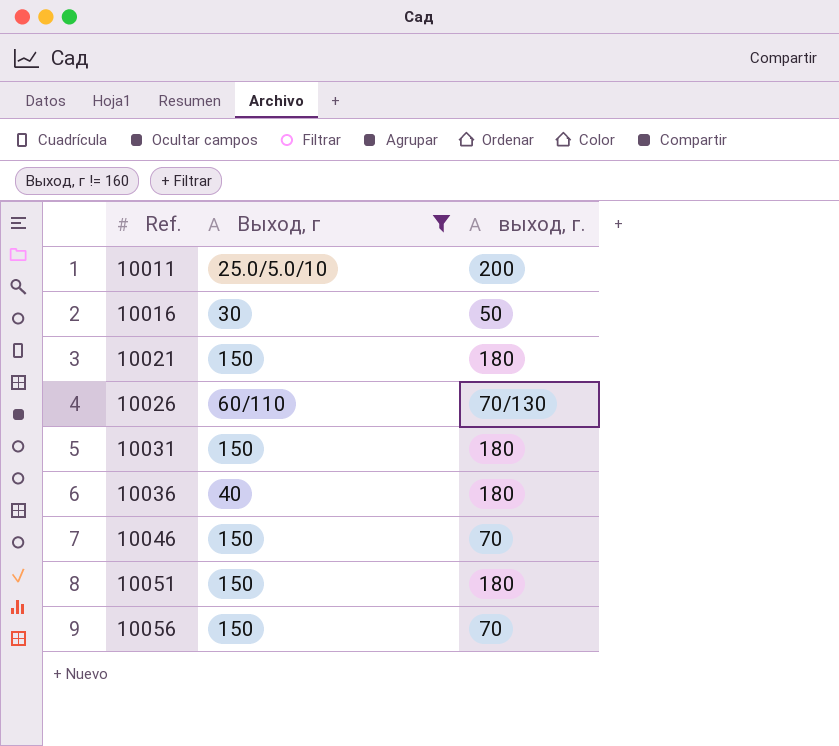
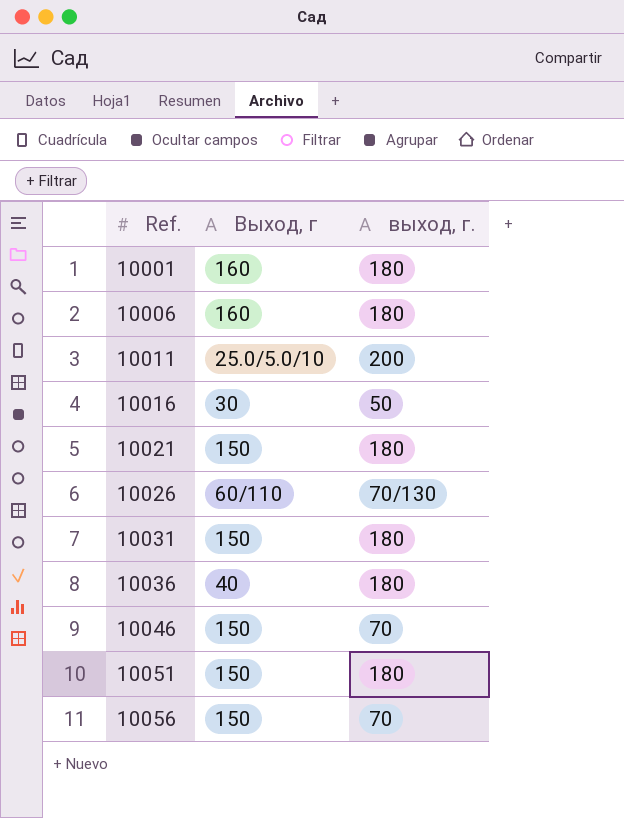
filter: Выход, г != 160 -> none

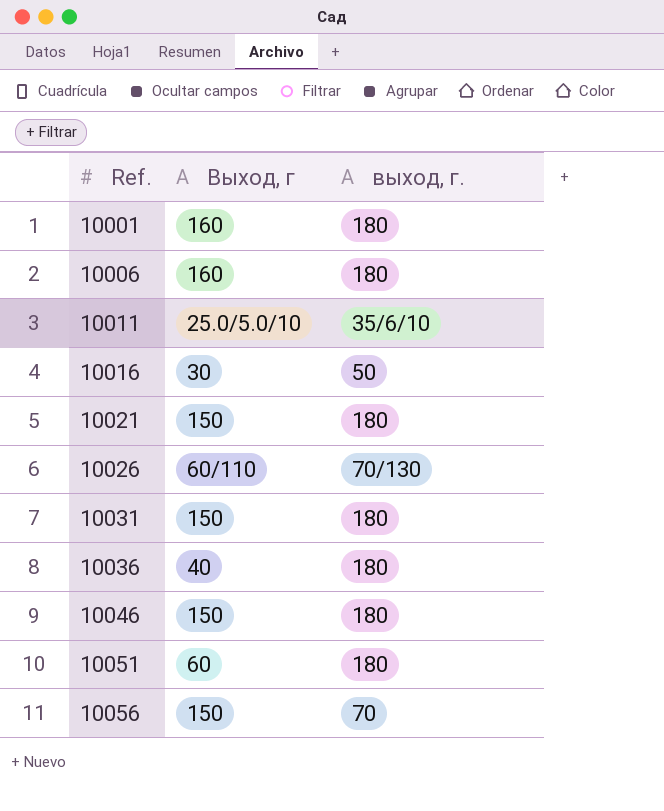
10011 | выход, г.: 200 -> 35/6/10
10046 | выход, г.: 70 -> 180
10051 | Выход, г: 150 -> 60

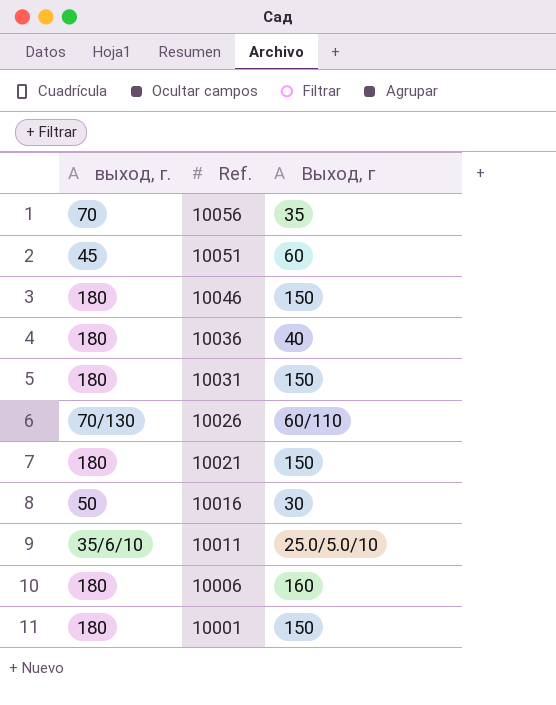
row order: Ref. ascending -> Ref. descending
column выход, г. | position: 3 -> 1
10056 | Выход, г: 150 -> 35
10051 | выход, г.: 180 -> 45
10001 | Выход, г: 160 -> 150

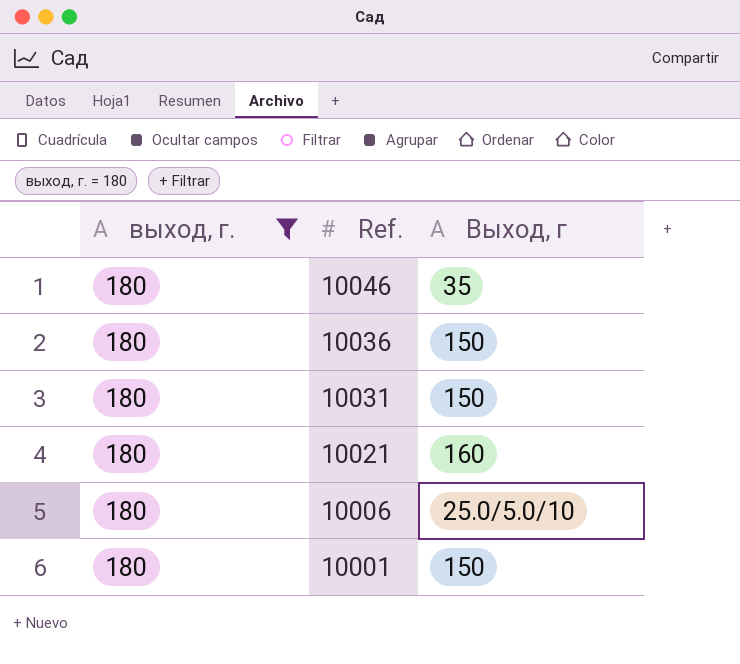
filter: none -> выход, г. = 180
10046 | Выход, г: 150 -> 35
10036 | Выход, г: 40 -> 150
10021 | Выход, г: 150 -> 160
10006 | Выход, г: 160 -> 25.0/5.0/10

